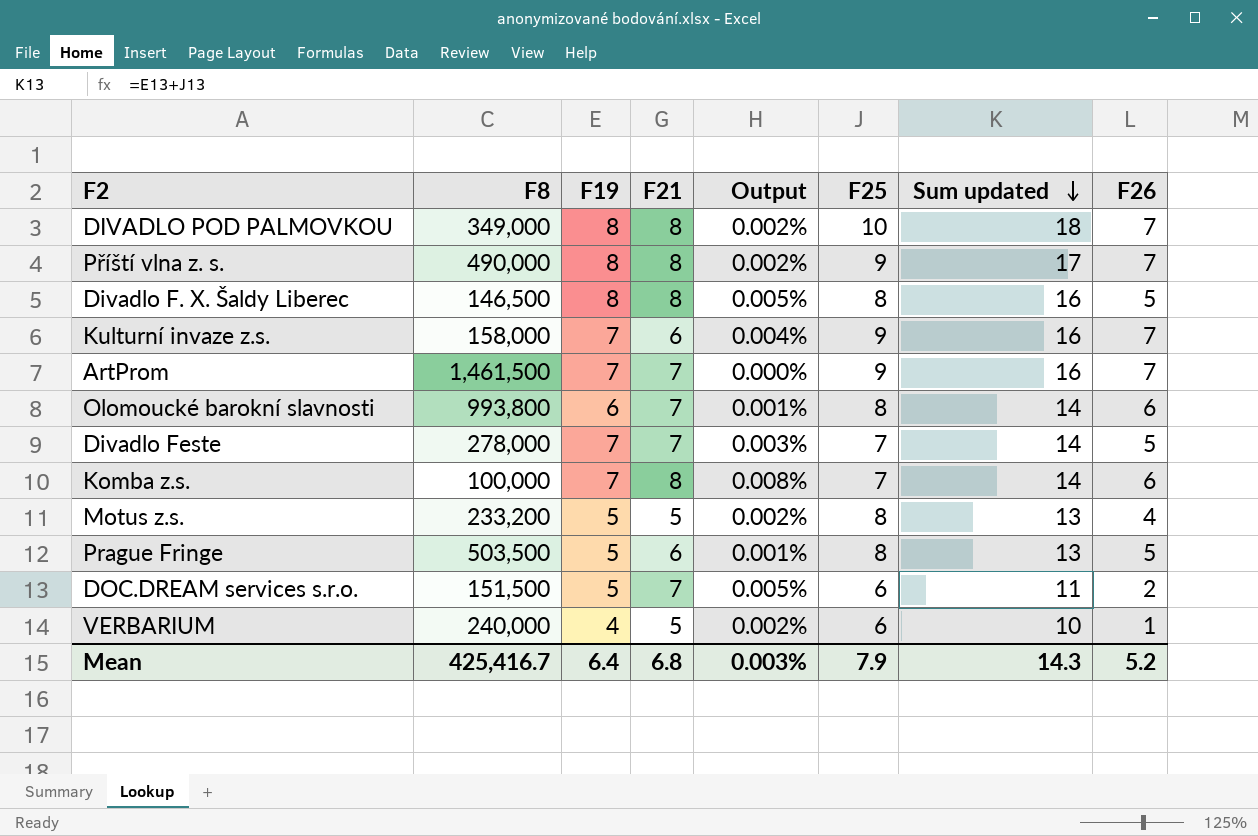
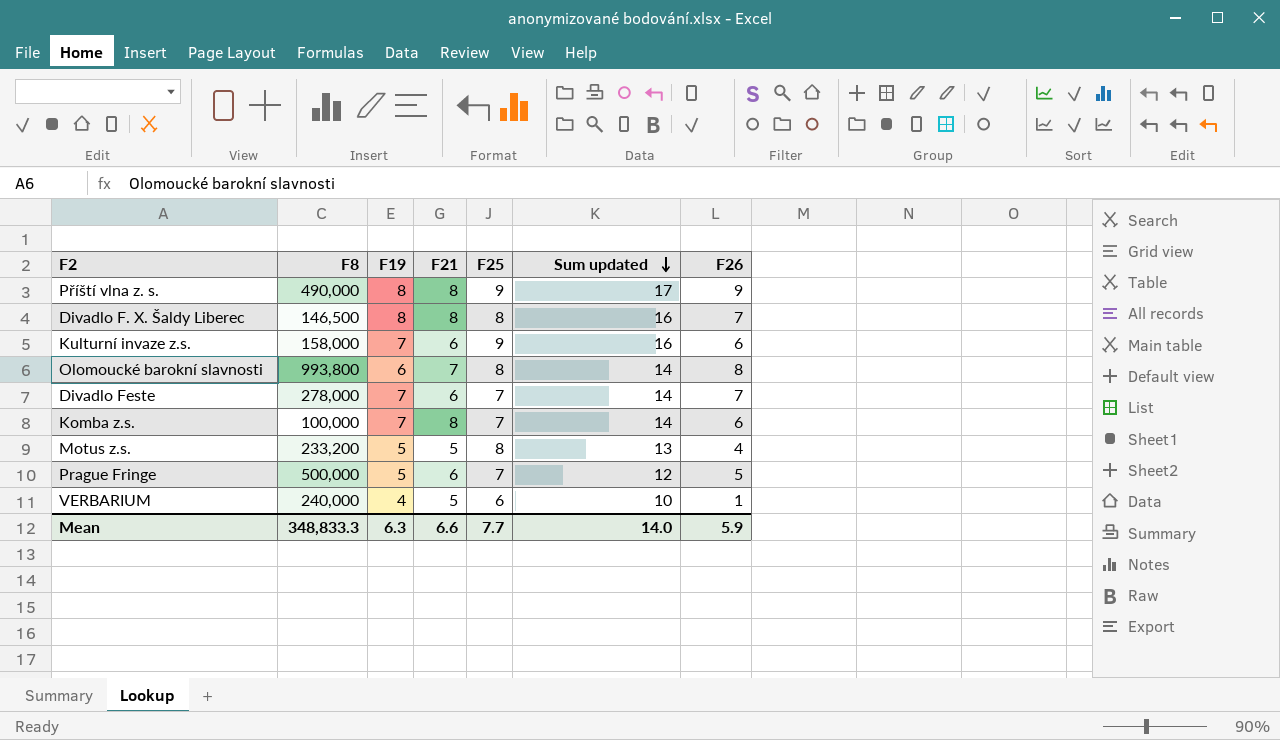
column Output | formula: [F21] / [F8] -> none
row DIVADLO POD PALMOVKOU: 349,000 | 8 | 8 | 0.002% | 10 | 18 | 7 -> none
row ArtProm: 1,461,500 | 7 | 7 | 0.000% | 9 | 16 | 7 -> none
row DOC.DREAM services s.r.o.: 151,500 | 5 | 7 | 0.005% | 6 | 11 | 2 -> none
Příští vlna z. s. | F26: 7 -> 9
Divadlo F. X. Šaldy Liberec | F26: 5 -> 7
Kulturní invaze z.s. | F26: 7 -> 6
Olomoucké barokní slavnosti | F26: 6 -> 8
Divadlo Feste | F21: 7 -> 6
Divadlo Feste | F26: 5 -> 7
Prague Fringe | F8: 503,500 -> 500,000
Prague Fringe | F25: 8 -> 7
Prague Fringe | Sum updated: 13 -> 12
Mean | F8: 425,416.7 -> 348,833.3
Mean | F19: 6.4 -> 6.3
Mean | F21: 6.8 -> 6.6
Mean | F25: 7.9 -> 7.7
Mean | Sum updated: 14.3 -> 14.0
Mean | F26: 5.2 -> 5.9

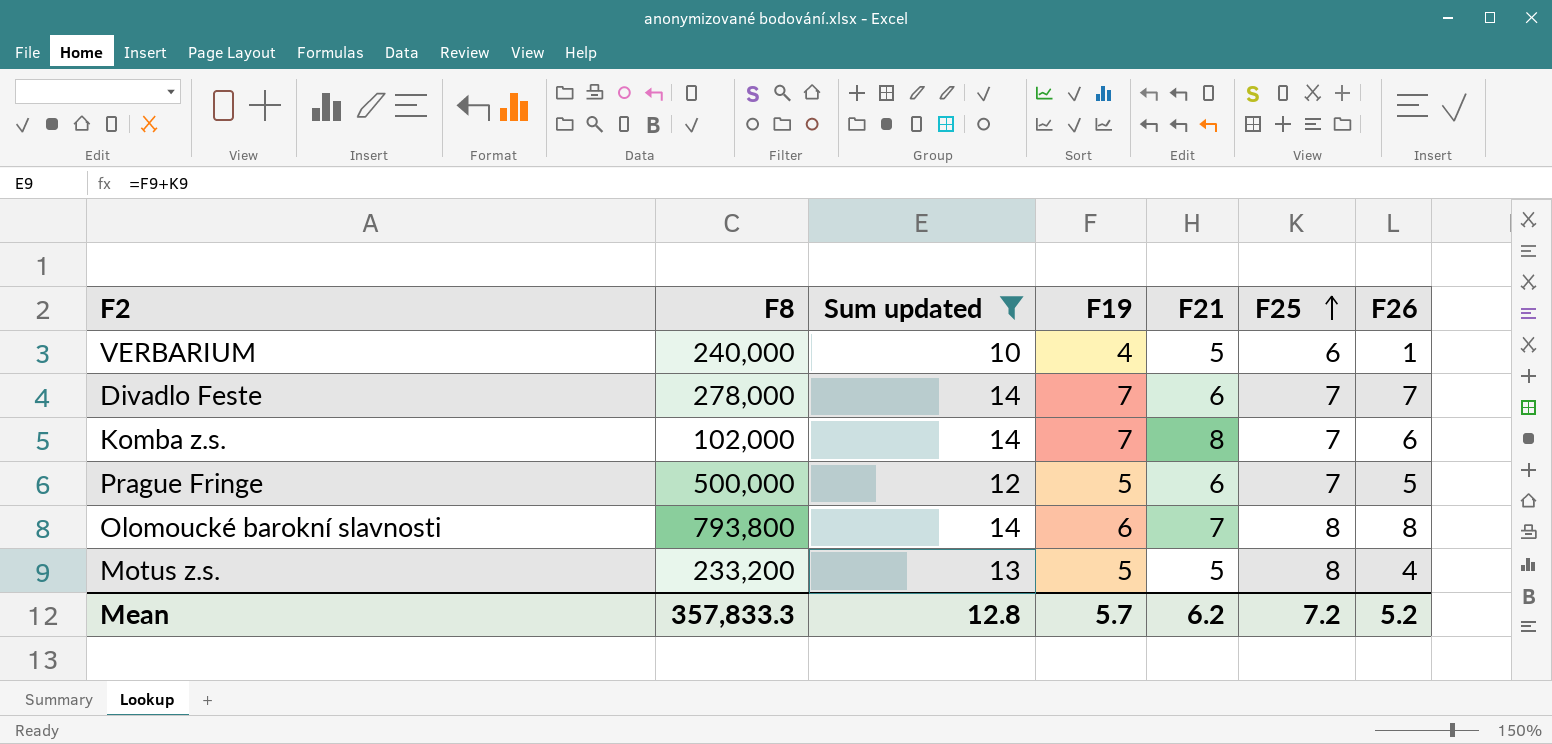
filter: none -> Sum updated <= 14
row order: Sum updated descending -> F25 ascending
column Sum updated | position: 6 -> 3
Komba z.s. | F8: 100,000 -> 102,000
Olomoucké barokní slavnosti | F8: 993,800 -> 793,800
Mean | F8: 348,833.3 -> 357,833.3
Mean | Sum updated: 14.0 -> 12.8
Mean | F19: 6.3 -> 5.7
Mean | F21: 6.6 -> 6.2
Mean | F25: 7.7 -> 7.2
Mean | F26: 5.9 -> 5.2

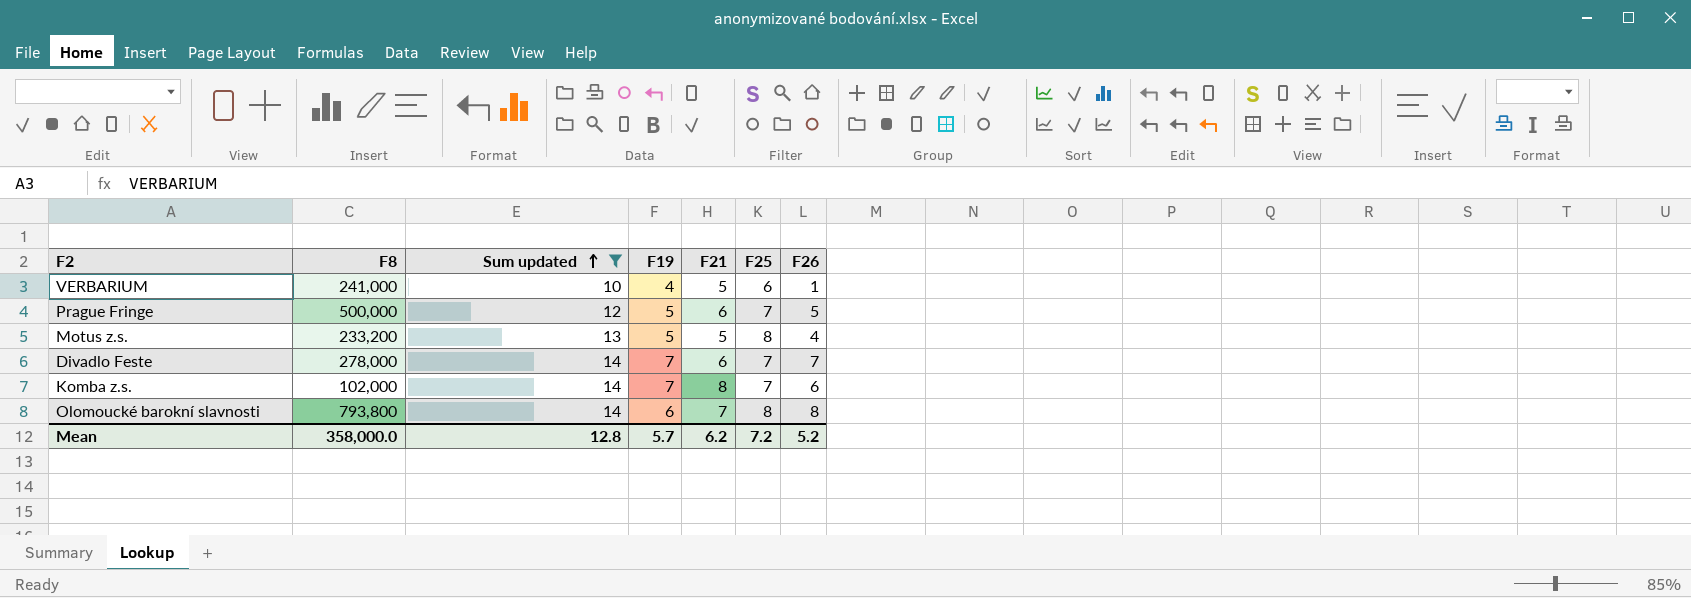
row order: F25 ascending -> Sum updated ascending
VERBARIUM | F8: 240,000 -> 241,000
Mean | F8: 357,833.3 -> 358,000.0

